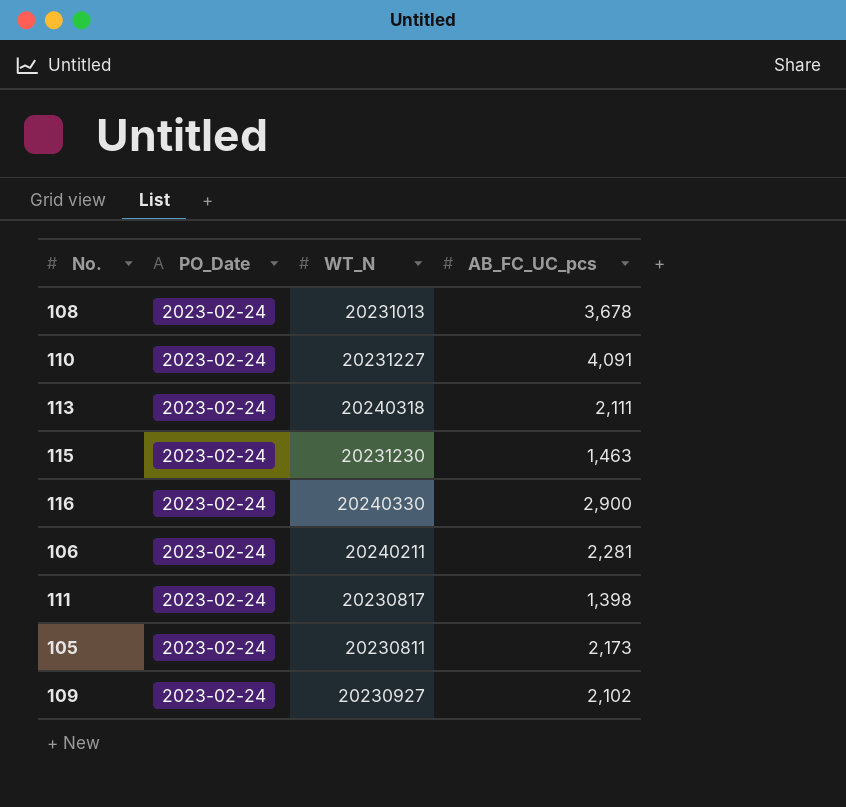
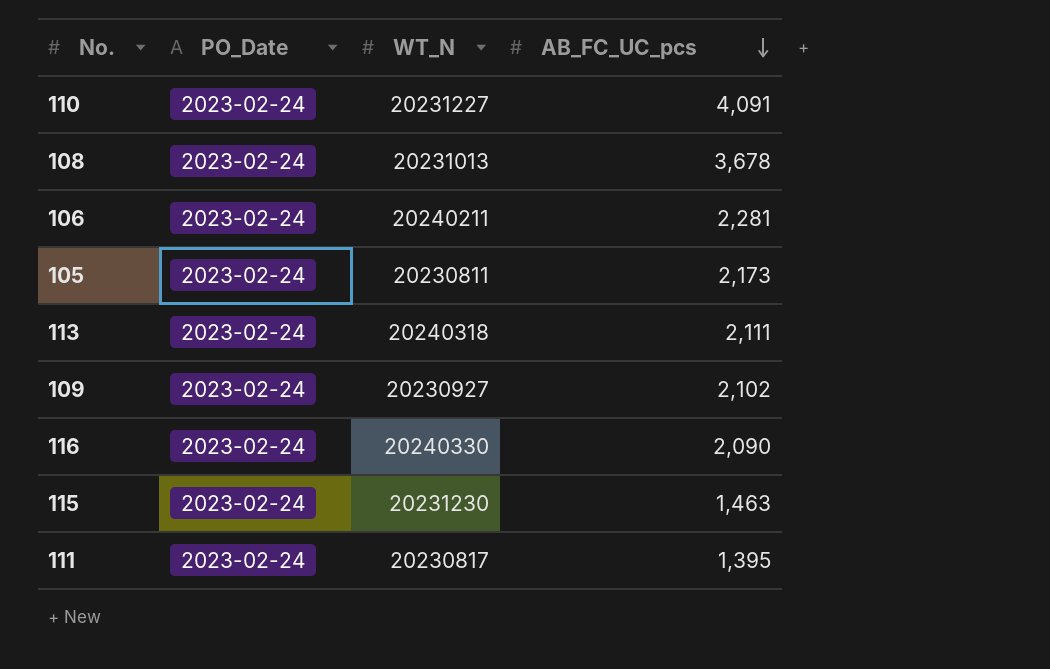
row order: none -> AB_FC_UC_pcs descending
116 | AB_FC_UC_pcs: 2,900 -> 2,090
111 | AB_FC_UC_pcs: 1,398 -> 1,395

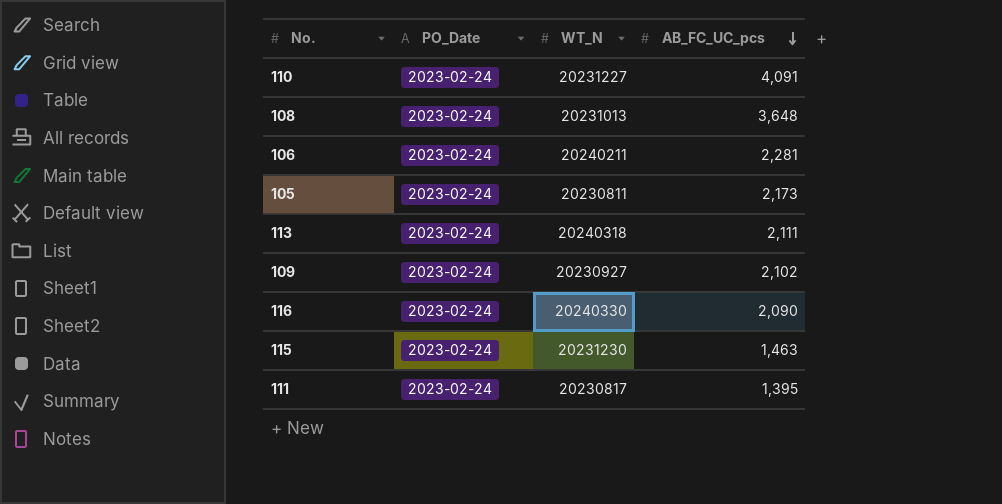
108 | AB_FC_UC_pcs: 3,678 -> 3,648

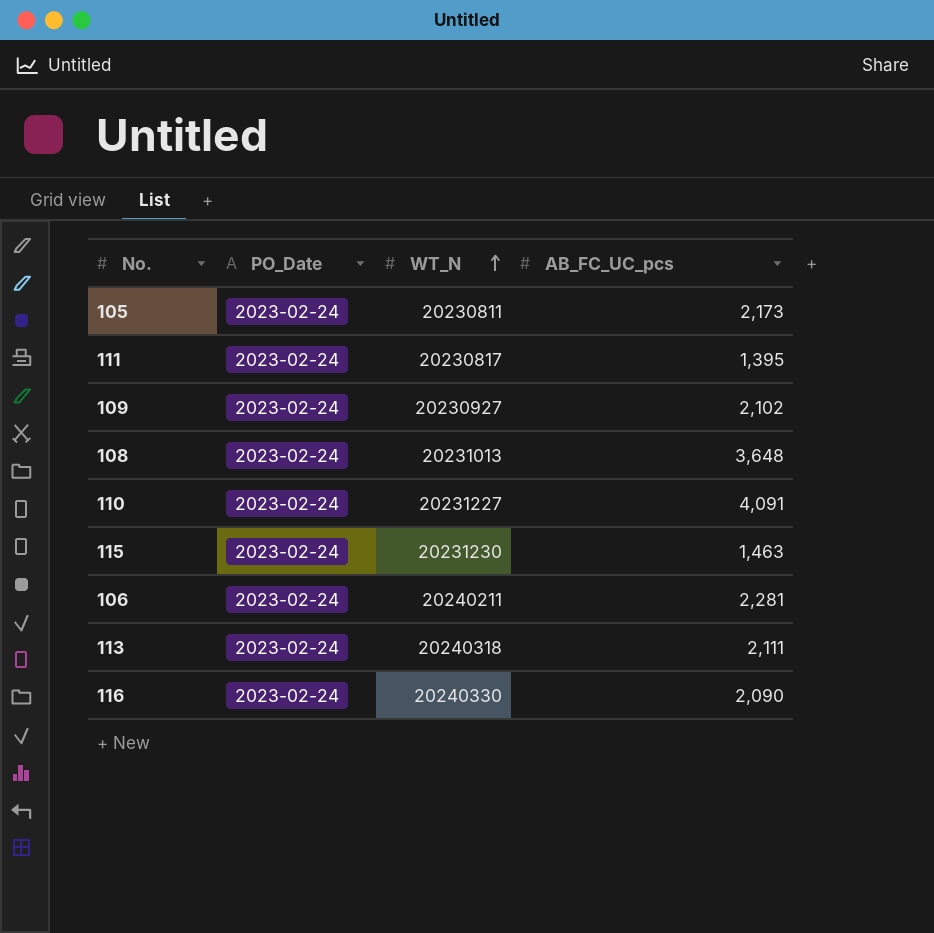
row order: AB_FC_UC_pcs descending -> WT_N ascending

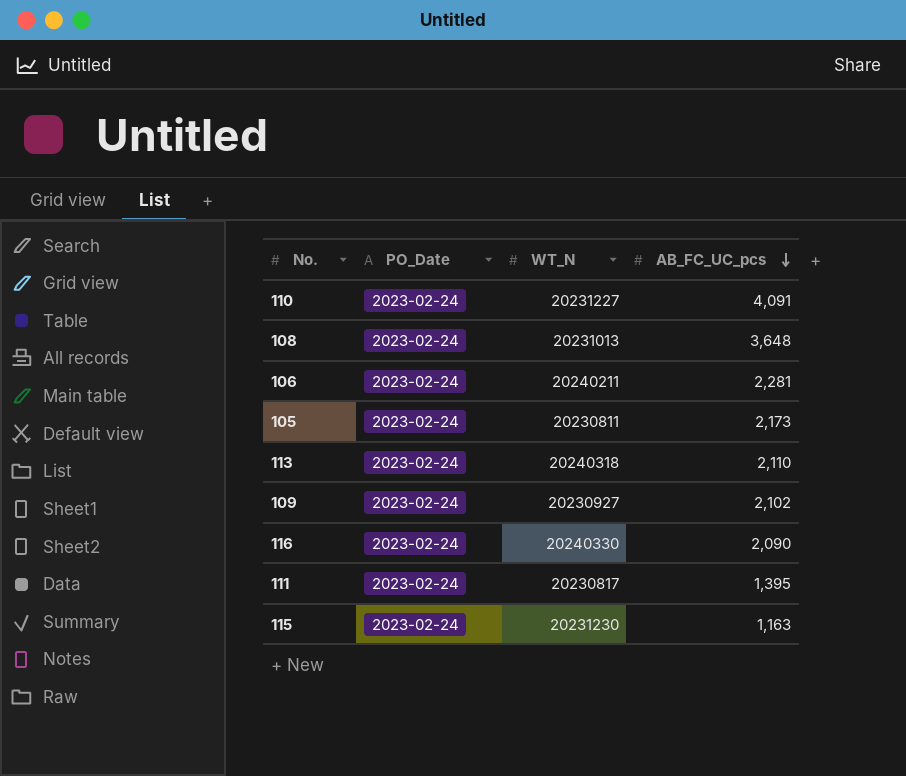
row order: WT_N ascending -> AB_FC_UC_pcs descending
113 | AB_FC_UC_pcs: 2,111 -> 2,110
115 | AB_FC_UC_pcs: 1,463 -> 1,163

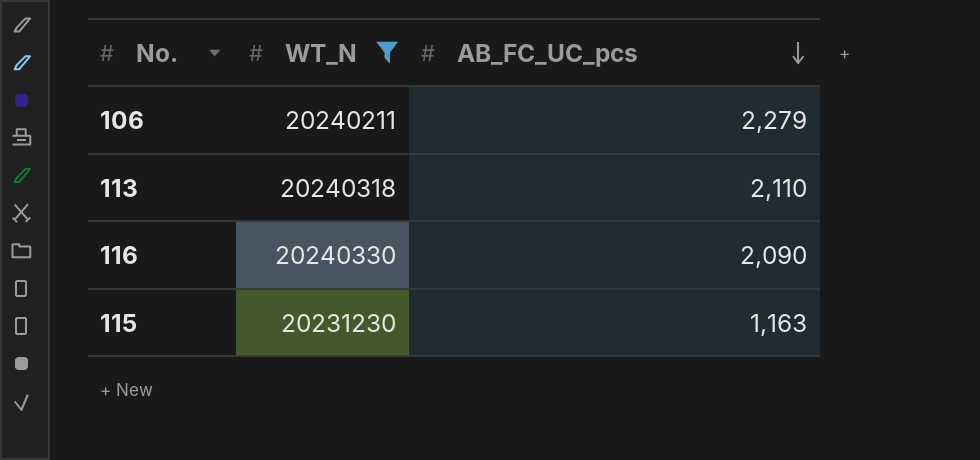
filter: none -> WT_N >= 20231230
column PO_Date | position: 2 -> none
106 | AB_FC_UC_pcs: 2,281 -> 2,279

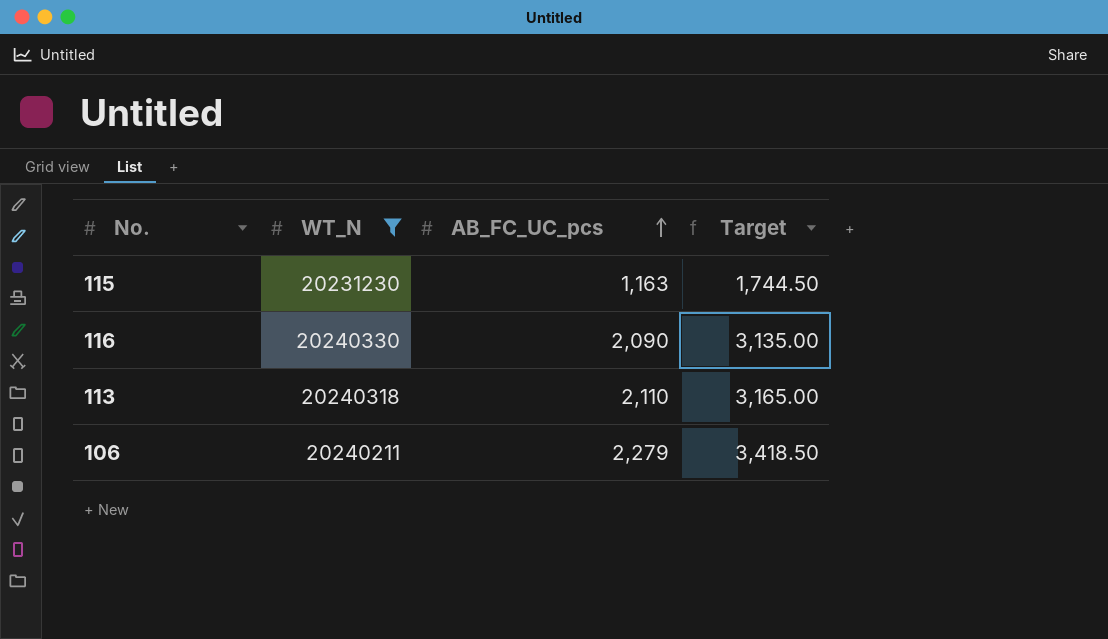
row order: AB_FC_UC_pcs descending -> AB_FC_UC_pcs ascending
column Target | formula: none -> [AB_FC_UC_pcs] * 1.5

